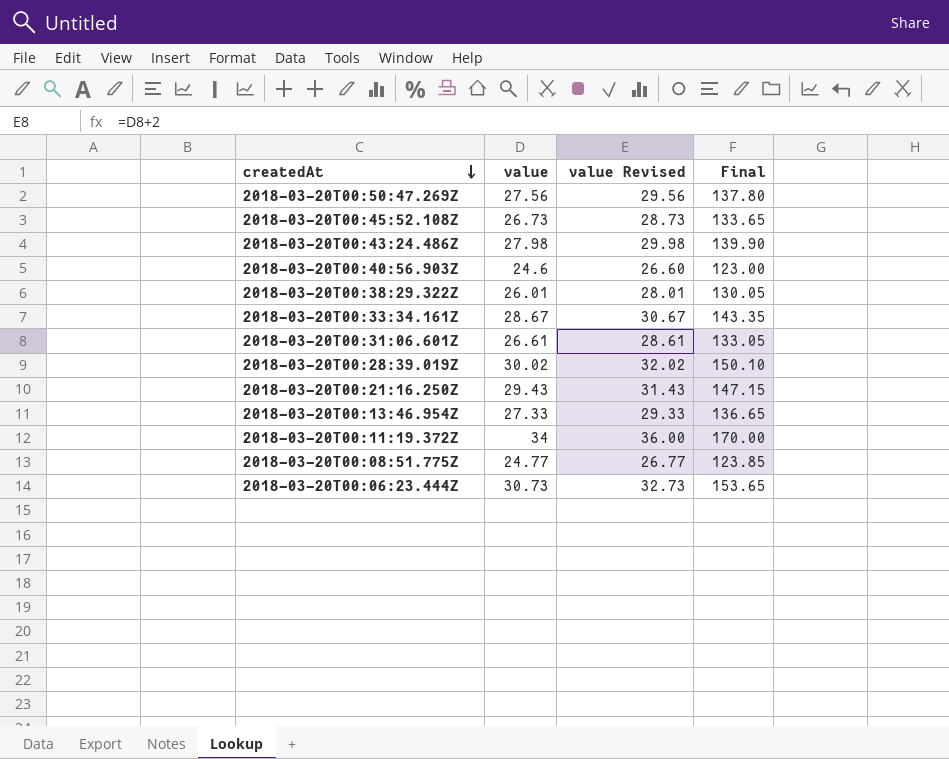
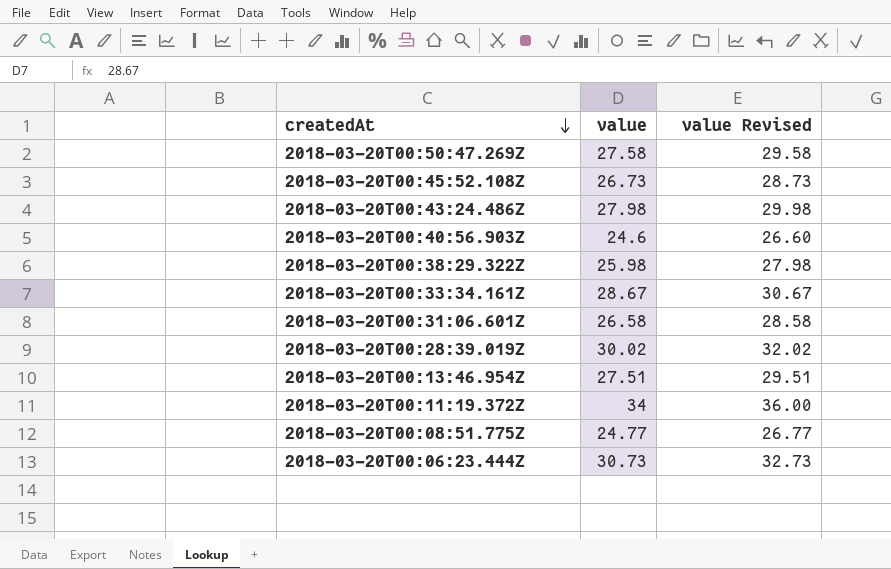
column Final | formula: [value] * 5 -> none
row 2018-03-20T00:21:16.250Z: 29.43 | 31.43 | 147.15 -> none
2018-03-20T00:50:47.269Z | value: 27.56 -> 27.58
2018-03-20T00:50:47.269Z | value Revised: 29.56 -> 29.58
2018-03-20T00:38:29.322Z | value: 26.01 -> 25.98
2018-03-20T00:38:29.322Z | value Revised: 28.01 -> 27.98
2018-03-20T00:31:06.601Z | value: 26.61 -> 26.58
2018-03-20T00:31:06.601Z | value Revised: 28.61 -> 28.58
2018-03-20T00:13:46.954Z | value: 27.33 -> 27.51
2018-03-20T00:13:46.954Z | value Revised: 29.33 -> 29.51

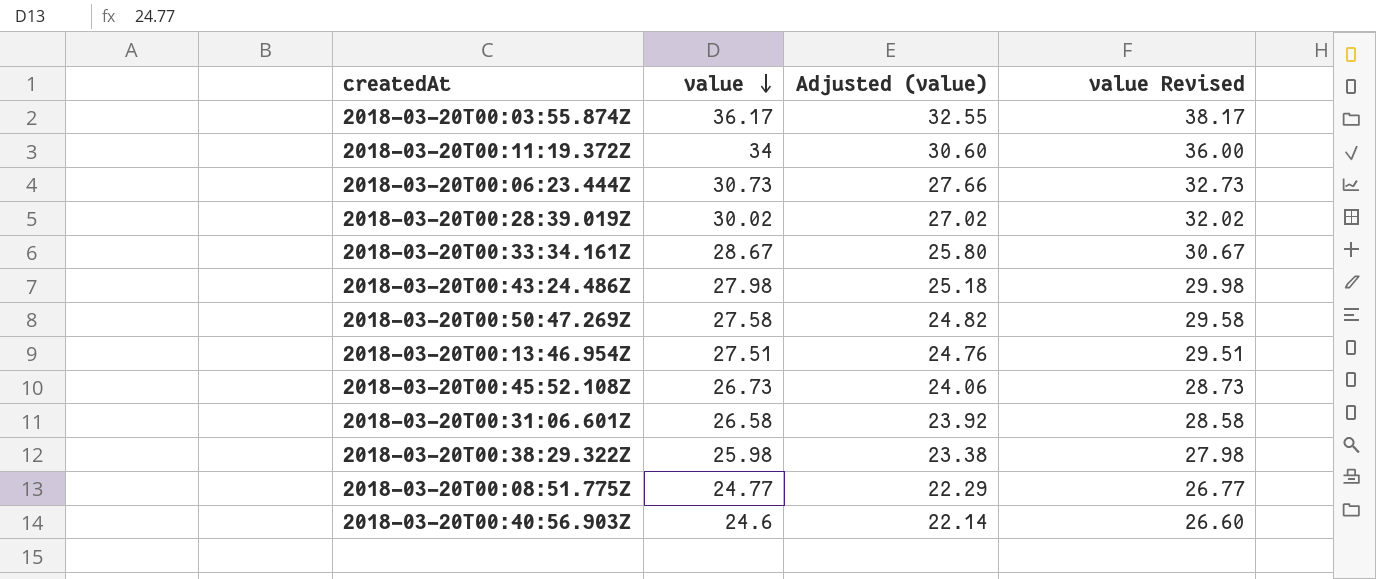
row order: createdAt descending -> value descending
column Adjusted (value) | formula: none -> [value] * 0.9
row 2018-03-20T00:03:55.874Z: none -> 36.17 | 32.55 | 38.17

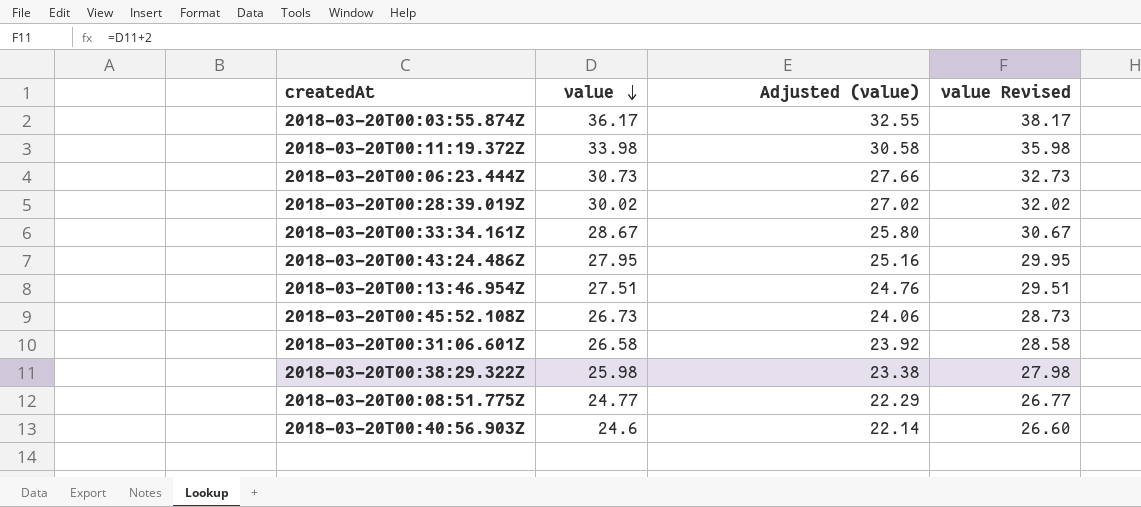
row 2018-03-20T00:50:47.269Z: 27.58 | 24.82 | 29.58 -> none
2018-03-20T00:11:19.372Z | value: 34 -> 33.98
2018-03-20T00:11:19.372Z | Adjusted (value): 30.60 -> 30.58
2018-03-20T00:11:19.372Z | value Revised: 36.00 -> 35.98
2018-03-20T00:43:24.486Z | value: 27.98 -> 27.95
2018-03-20T00:43:24.486Z | Adjusted (value): 25.18 -> 25.16
2018-03-20T00:43:24.486Z | value Revised: 29.98 -> 29.95

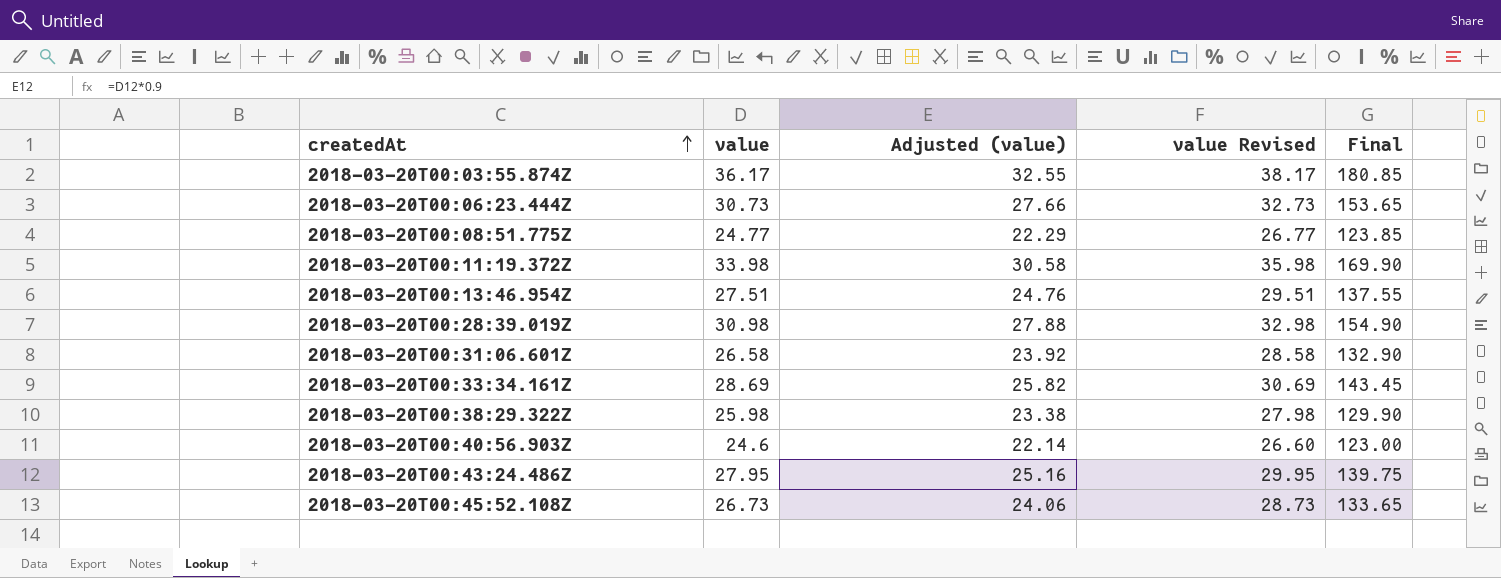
row order: value descending -> createdAt ascending
column Final | formula: none -> [value] * 5
2018-03-20T00:28:39.019Z | value: 30.02 -> 30.98
2018-03-20T00:28:39.019Z | Adjusted (value): 27.02 -> 27.88
2018-03-20T00:28:39.019Z | value Revised: 32.02 -> 32.98
2018-03-20T00:33:34.161Z | value: 28.67 -> 28.69
2018-03-20T00:33:34.161Z | Adjusted (value): 25.80 -> 25.82
2018-03-20T00:33:34.161Z | value Revised: 30.67 -> 30.69

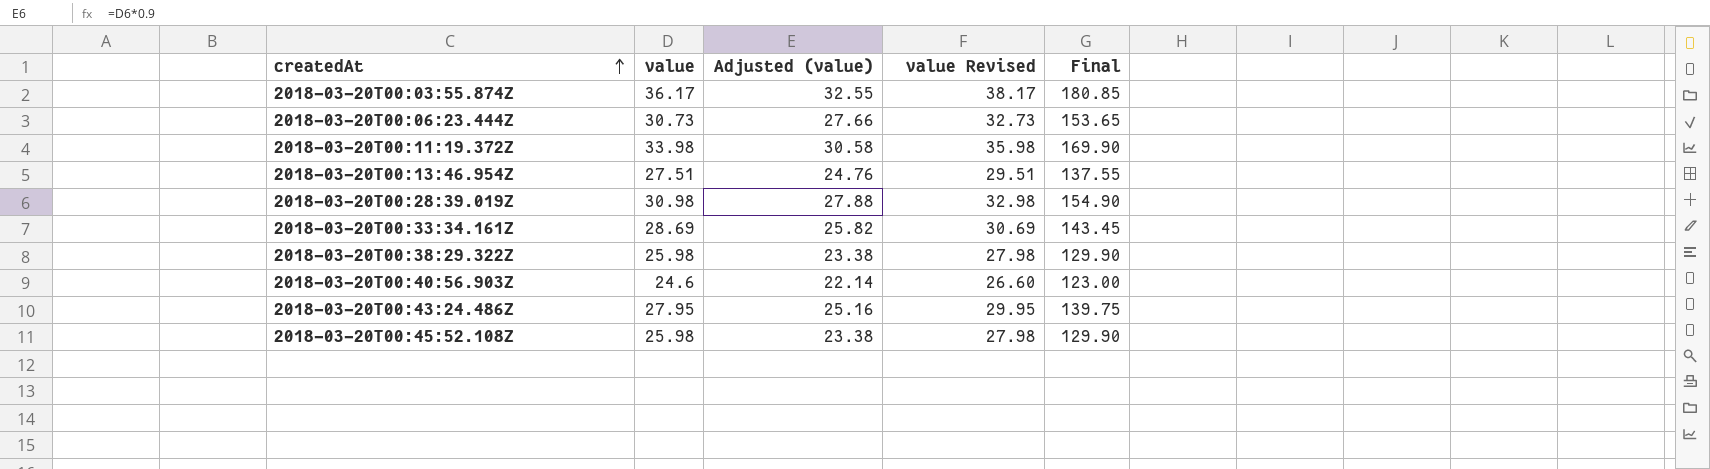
row 2018-03-20T00:08:51.775Z: 24.77 | 22.29 | 26.77 | 123.85 -> none
row 2018-03-20T00:31:06.601Z: 26.58 | 23.92 | 28.58 | 132.90 -> none
2018-03-20T00:45:52.108Z | value: 26.73 -> 25.98
2018-03-20T00:45:52.108Z | Adjusted (value): 24.06 -> 23.38
2018-03-20T00:45:52.108Z | value Revised: 28.73 -> 27.98
2018-03-20T00:45:52.108Z | Final: 133.65 -> 129.90

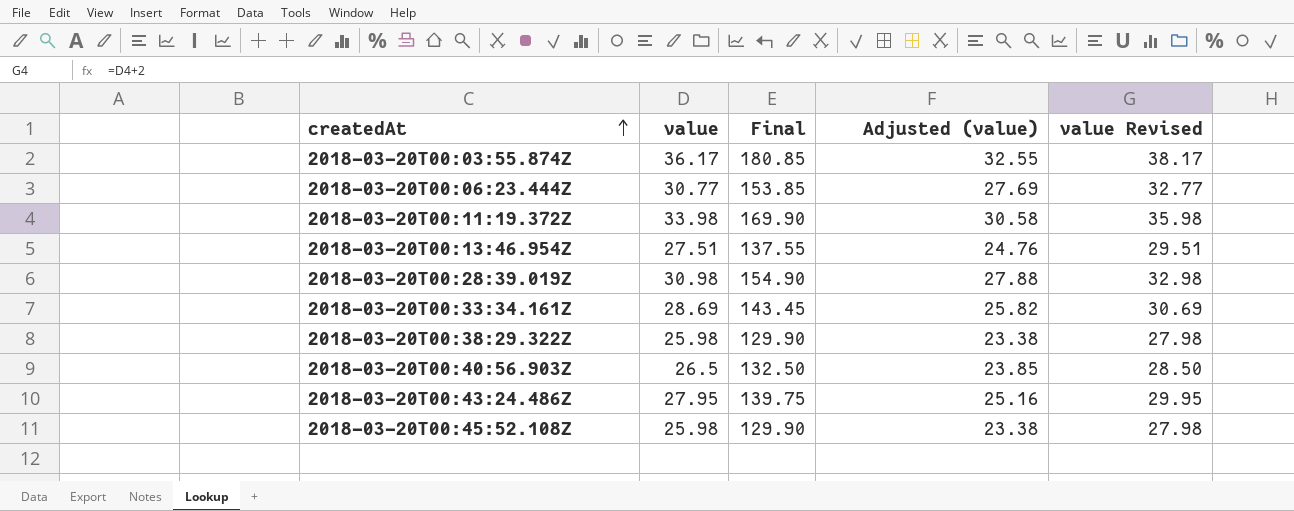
column Final | position: 5 -> 3
2018-03-20T00:06:23.444Z | value: 30.73 -> 30.77
2018-03-20T00:06:23.444Z | Final: 153.65 -> 153.85
2018-03-20T00:06:23.444Z | Adjusted (value): 27.66 -> 27.69
2018-03-20T00:06:23.444Z | value Revised: 32.73 -> 32.77
2018-03-20T00:40:56.903Z | value: 24.6 -> 26.5
2018-03-20T00:40:56.903Z | Final: 123.00 -> 132.50
2018-03-20T00:40:56.903Z | Adjusted (value): 22.14 -> 23.85
2018-03-20T00:40:56.903Z | value Revised: 26.60 -> 28.50

